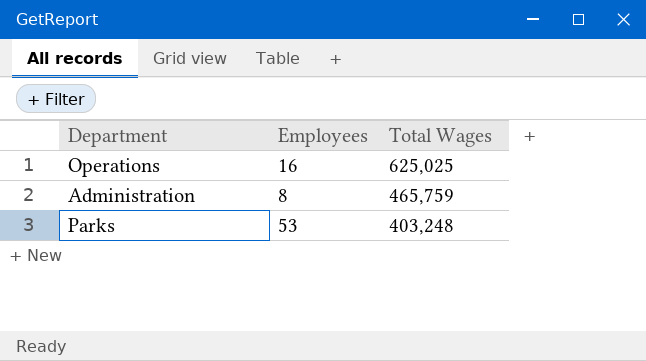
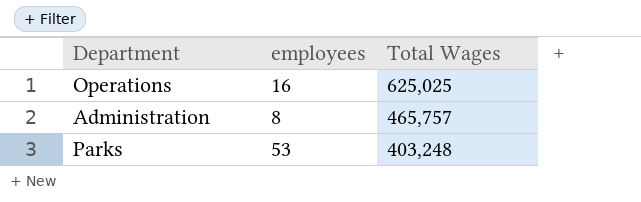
column name: Employees -> employees
Administration | Total Wages: 465,759 -> 465,757

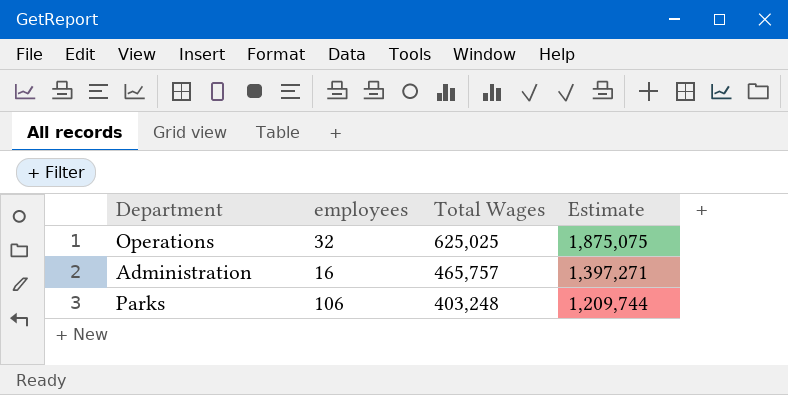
column Estimate | formula: none -> [Total Wages] * 3
Operations | employees: 16 -> 32
Administration | employees: 8 -> 16
Parks | employees: 53 -> 106

